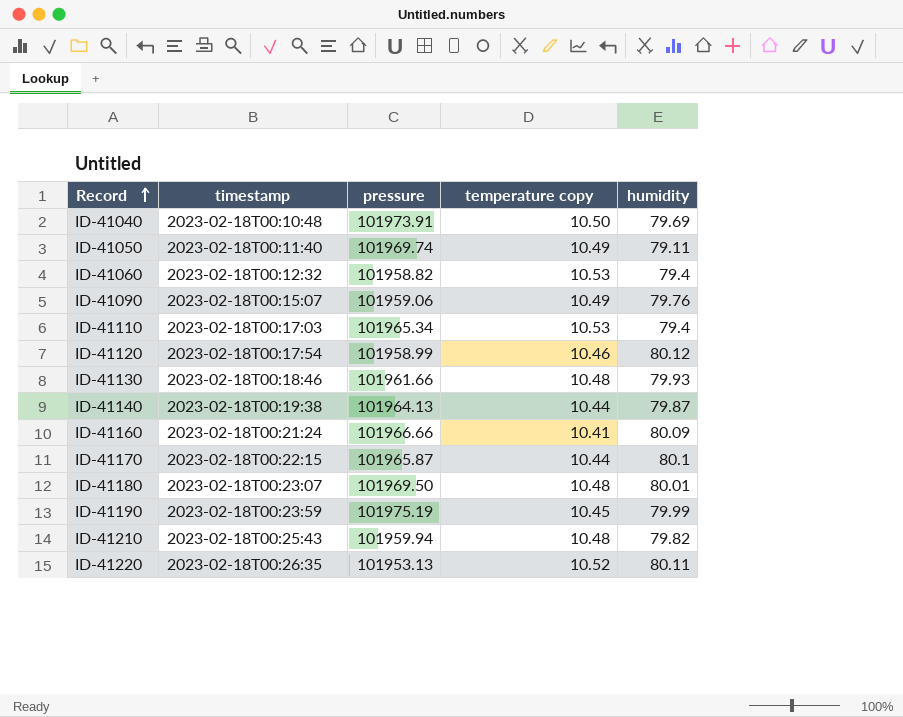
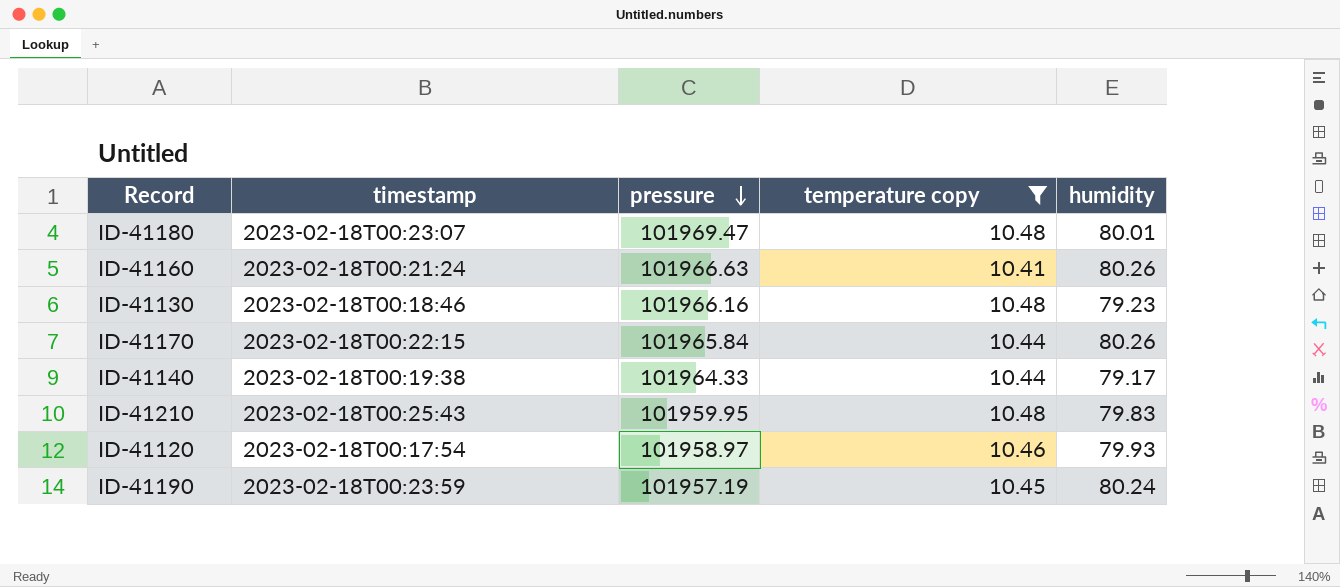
filter: none -> temperature copy <= 10.48
row order: Record ascending -> pressure descending
ID-41180 | pressure: 101969.50 -> 101969.47
ID-41160 | pressure: 101966.66 -> 101966.63
ID-41160 | humidity: 80.09 -> 80.26
ID-41130 | pressure: 101961.66 -> 101966.16
ID-41130 | humidity: 79.93 -> 79.23
ID-41170 | pressure: 101965.87 -> 101965.84
ID-41170 | humidity: 80.1 -> 80.26
ID-41140 | pressure: 101964.13 -> 101964.33
ID-41140 | humidity: 79.87 -> 79.17
ID-41210 | pressure: 101959.94 -> 101959.95
ID-41210 | humidity: 79.82 -> 79.83
ID-41120 | pressure: 101958.99 -> 101958.97
ID-41120 | humidity: 80.12 -> 79.93
ID-41190 | pressure: 101975.19 -> 101957.19
ID-41190 | humidity: 79.99 -> 80.24

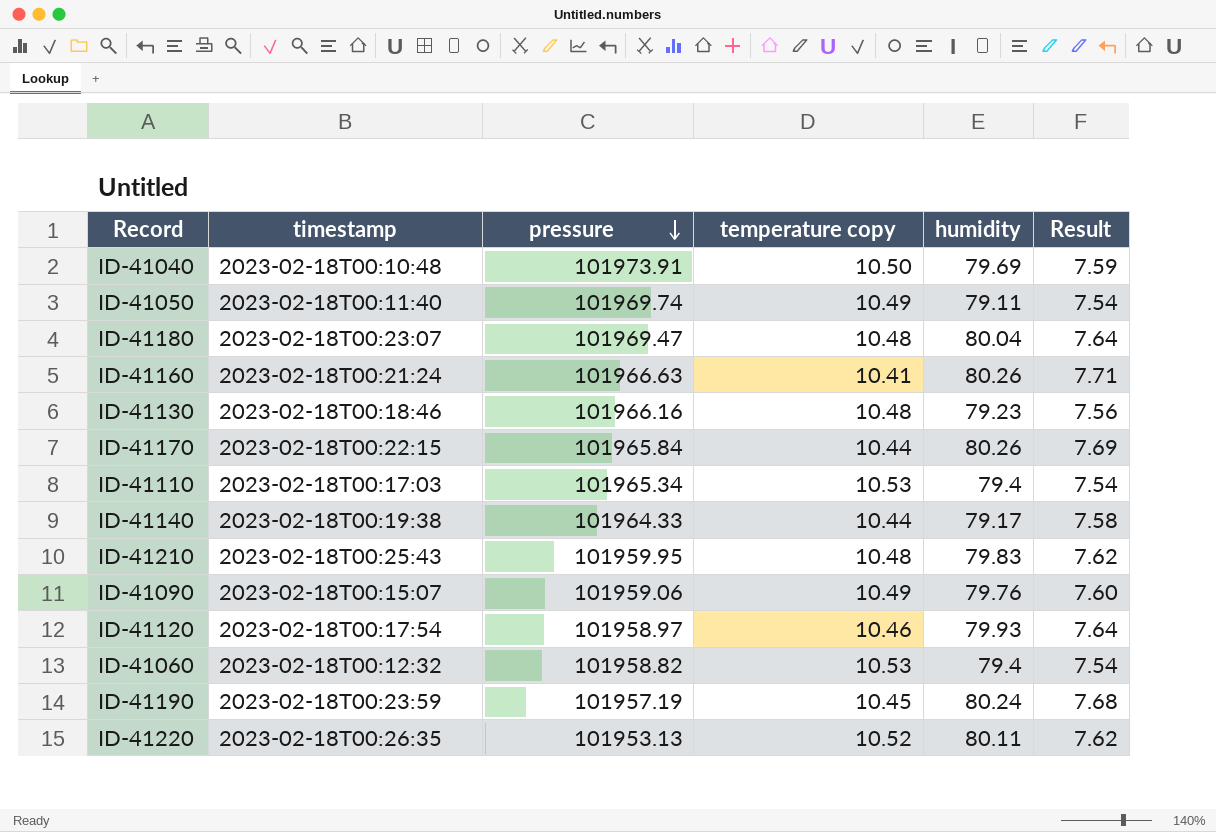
filter: temperature copy <= 10.48 -> none
column Result | formula: none -> [humidity] / [temperature copy]
ID-41180 | humidity: 80.01 -> 80.04

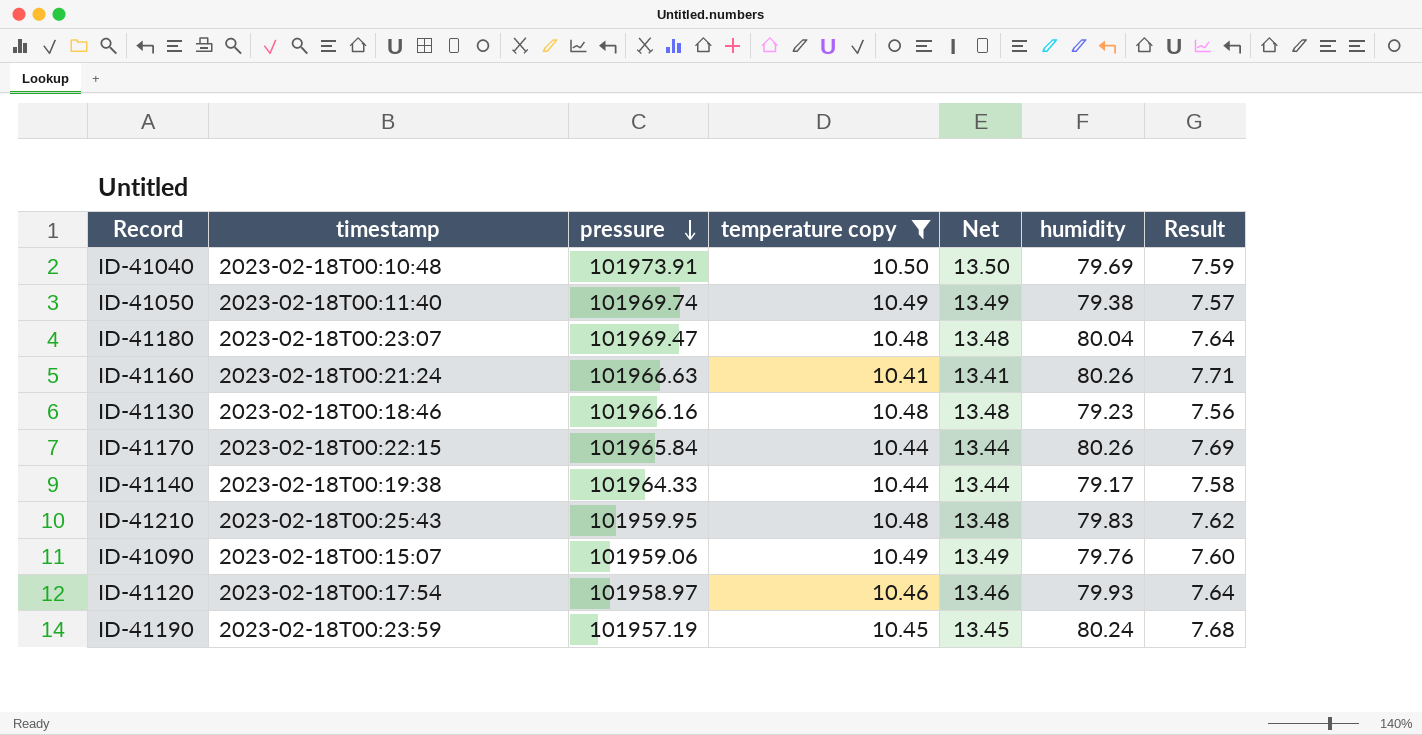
filter: none -> temperature copy <= 10.50
column Net | formula: none -> [temperature copy] + 3
ID-41050 | humidity: 79.11 -> 79.38
ID-41050 | Result: 7.54 -> 7.57

